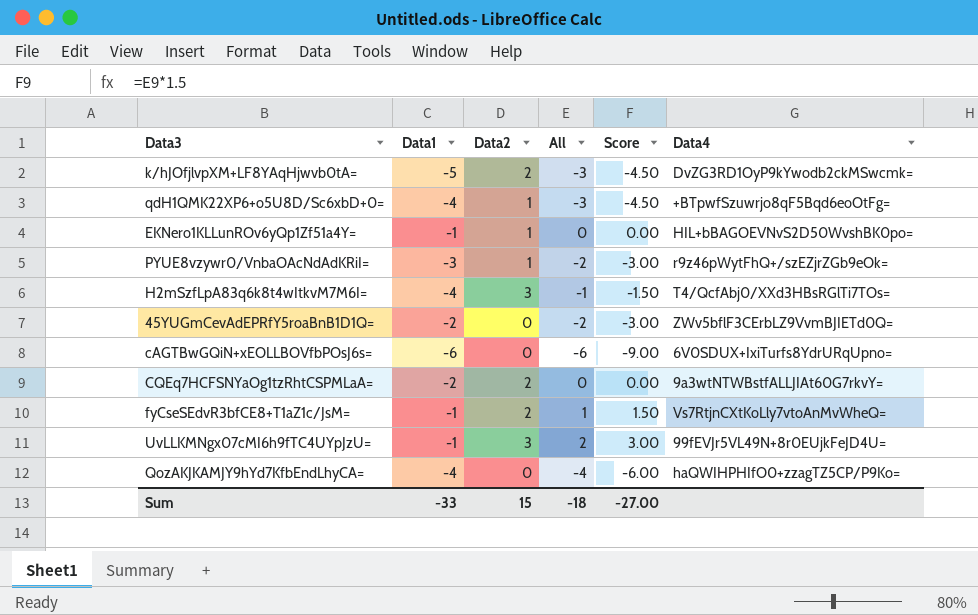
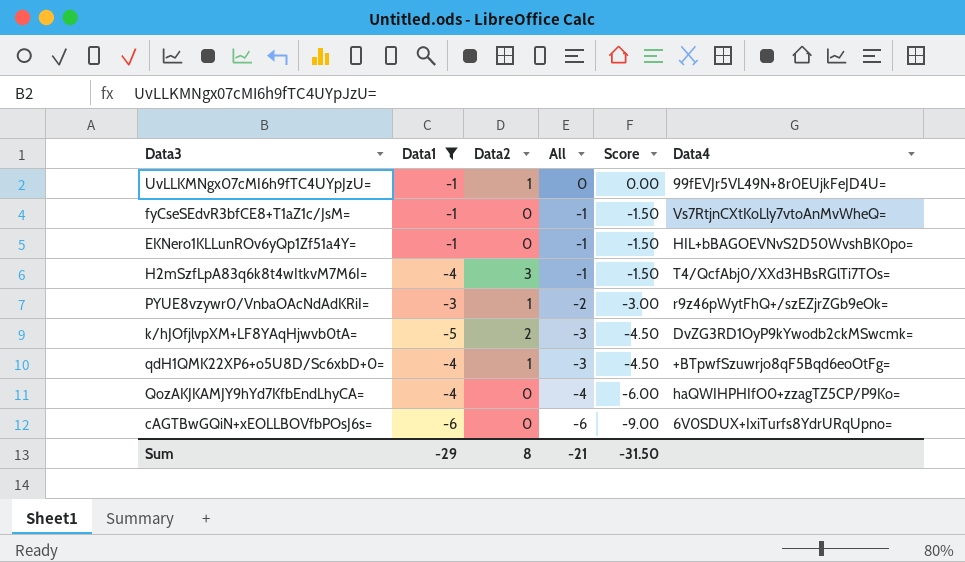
filter: none -> Data1 != -2
row order: none -> All descending
UvLLKMNgx07cMI6h9fTC4UYpJzU= | Data2: 3 -> 1
UvLLKMNgx07cMI6h9fTC4UYpJzU= | All: 2 -> 0
UvLLKMNgx07cMI6h9fTC4UYpJzU= | Score: 3.00 -> 0.00
fyCseSEdvR3bfCE8+T1aZ1c/JsM= | Data2: 2 -> 0
fyCseSEdvR3bfCE8+T1aZ1c/JsM= | All: 1 -> -1
fyCseSEdvR3bfCE8+T1aZ1c/JsM= | Score: 1.50 -> -1.50
EKNero1KLLunROv6yQp1Zf51a4Y= | Data2: 1 -> 0
EKNero1KLLunROv6yQp1Zf51a4Y= | All: 0 -> -1
EKNero1KLLunROv6yQp1Zf51a4Y= | Score: 0.00 -> -1.50
Sum | Data1: -33 -> -29
Sum | Data2: 15 -> 8
Sum | All: -18 -> -21
Sum | Score: -27.00 -> -31.50

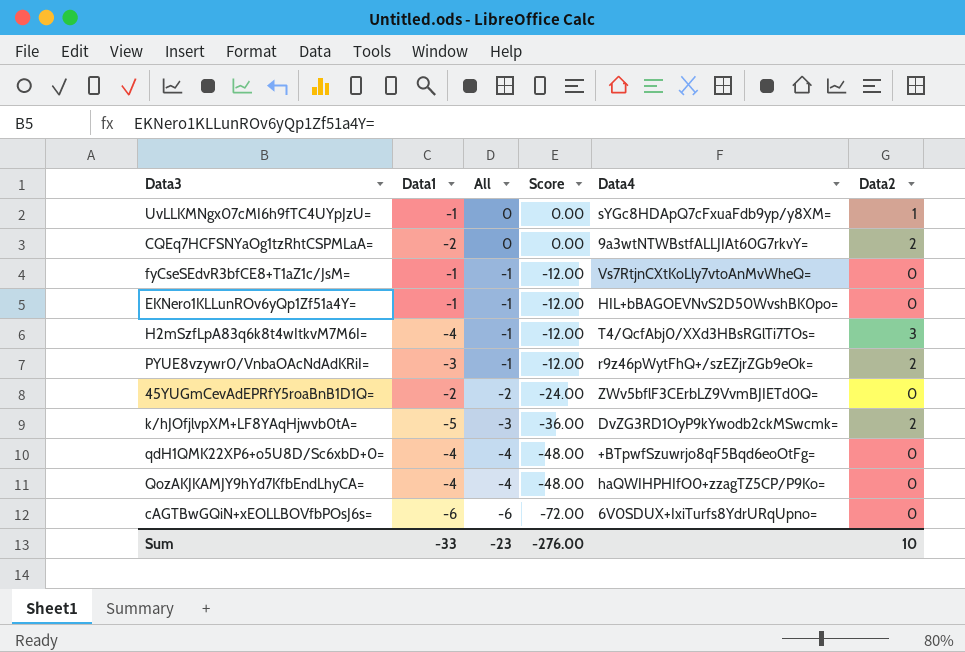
filter: Data1 != -2 -> none
column Score | formula: [All] * 1.5 -> [All] * 12
column Data2 | position: 3 -> 6
UvLLKMNgx07cMI6h9fTC4UYpJzU= | Data4: 99fEVJr5VL49N+8r0EUjkFeJD4U= -> sYGc8HDApQ7cFxuaFdb9yp/y8XM=
PYUE8vzywr0/VnbaOAcNdAdKRiI= | All: -2 -> -1
PYUE8vzywr0/VnbaOAcNdAdKRiI= | Data2: 1 -> 2
qdH1QMK22XP6+o5U8D/Sc6xbD+0= | All: -3 -> -4
qdH1QMK22XP6+o5U8D/Sc6xbD+0= | Data2: 1 -> 0
Sum | Data1: -29 -> -33
Sum | All: -21 -> -23
Sum | Score: -31.50 -> -276.00
Sum | Data2: 8 -> 10

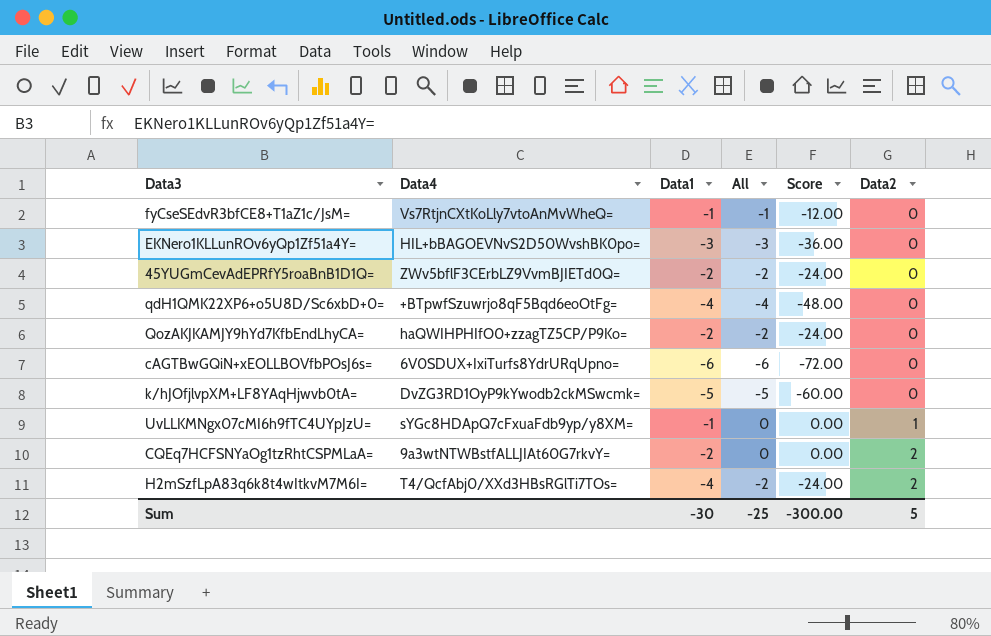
row order: All descending -> Data2 ascending
column Data4 | position: 5 -> 2
row PYUE8vzywr0/VnbaOAcNdAdKRiI=: -3 | -1 | -12.00 | r9z46pWytFhQ+/szEZjrZGb9eOk= | 2 -> none
EKNero1KLLunROv6yQp1Zf51a4Y= | Data1: -1 -> -3
EKNero1KLLunROv6yQp1Zf51a4Y= | All: -1 -> -3
EKNero1KLLunROv6yQp1Zf51a4Y= | Score: -12.00 -> -36.00
QozAKJKAMJY9hYd7KfbEndLhyCA= | Data1: -4 -> -2
QozAKJKAMJY9hYd7KfbEndLhyCA= | All: -4 -> -2
QozAKJKAMJY9hYd7KfbEndLhyCA= | Score: -48.00 -> -24.00
k/hJOfjlvpXM+LF8YAqHjwvb0tA= | All: -3 -> -5
k/hJOfjlvpXM+LF8YAqHjwvb0tA= | Score: -36.00 -> -60.00
k/hJOfjlvpXM+LF8YAqHjwvb0tA= | Data2: 2 -> 0
H2mSzfLpA83q6k8t4wItkvM7M6I= | All: -1 -> -2
H2mSzfLpA83q6k8t4wItkvM7M6I= | Score: -12.00 -> -24.00
H2mSzfLpA83q6k8t4wItkvM7M6I= | Data2: 3 -> 2
Sum | Data1: -33 -> -30
Sum | All: -23 -> -25
Sum | Score: -276.00 -> -300.00
Sum | Data2: 10 -> 5

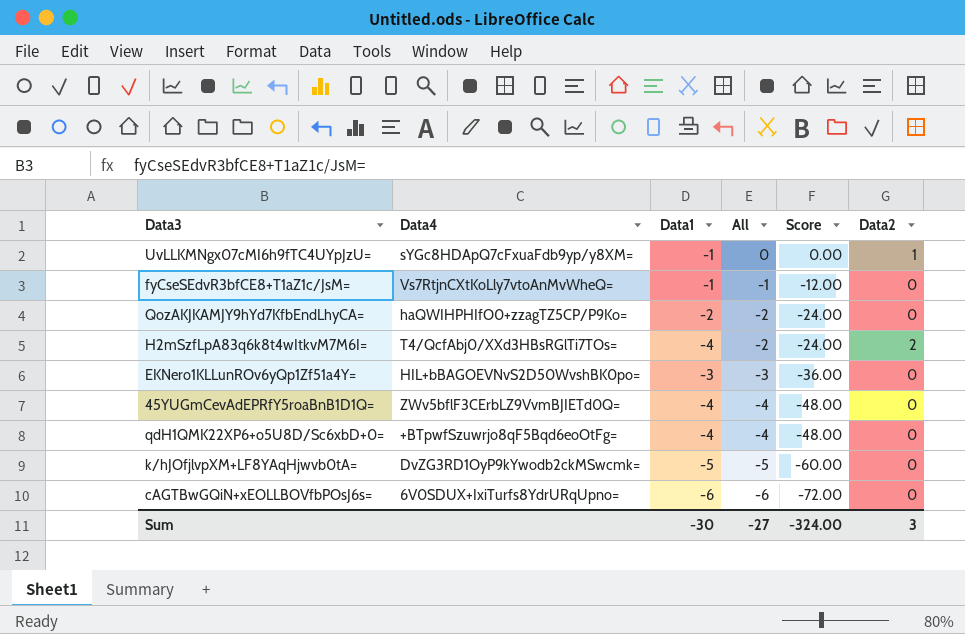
row order: Data2 ascending -> All descending
row CQEq7HCFSNYaOg1tzRhtCSPMLaA=: 9a3wtNTWBstfALLJIAt60G7rkvY= | -2 | 0 | 0.00 | 2 -> none
45YUGmCevAdEPRfY5roaBnB1D1Q= | Data1: -2 -> -4
45YUGmCevAdEPRfY5roaBnB1D1Q= | All: -2 -> -4
45YUGmCevAdEPRfY5roaBnB1D1Q= | Score: -24.00 -> -48.00
Sum | All: -25 -> -27
Sum | Score: -300.00 -> -324.00
Sum | Data2: 5 -> 3

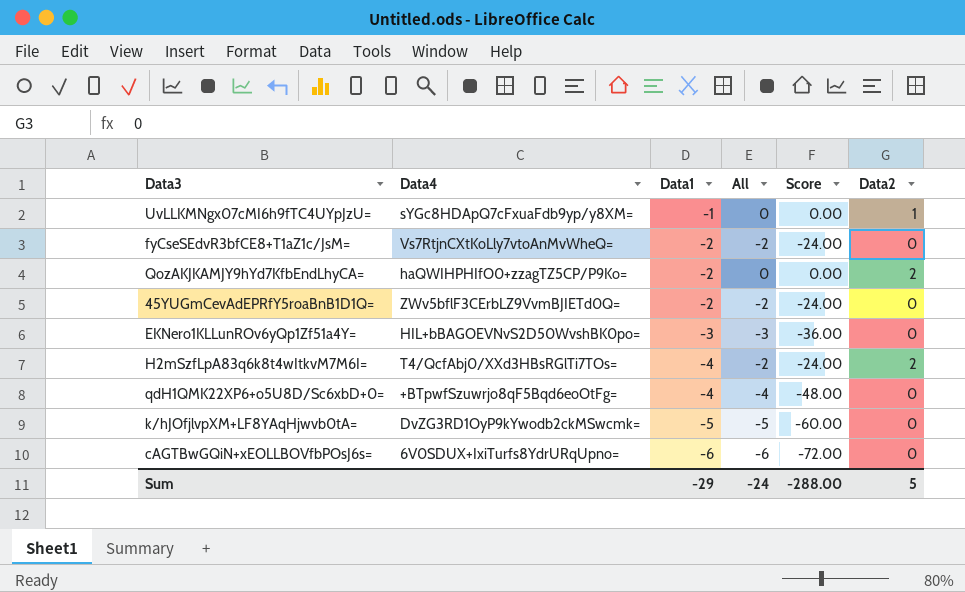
row order: All descending -> Data1 descending
fyCseSEdvR3bfCE8+T1aZ1c/JsM= | Data1: -1 -> -2
fyCseSEdvR3bfCE8+T1aZ1c/JsM= | All: -1 -> -2
fyCseSEdvR3bfCE8+T1aZ1c/JsM= | Score: -12.00 -> -24.00
QozAKJKAMJY9hYd7KfbEndLhyCA= | All: -2 -> 0
QozAKJKAMJY9hYd7KfbEndLhyCA= | Score: -24.00 -> 0.00
QozAKJKAMJY9hYd7KfbEndLhyCA= | Data2: 0 -> 2
45YUGmCevAdEPRfY5roaBnB1D1Q= | Data1: -4 -> -2
45YUGmCevAdEPRfY5roaBnB1D1Q= | All: -4 -> -2
45YUGmCevAdEPRfY5roaBnB1D1Q= | Score: -48.00 -> -24.00
Sum | Data1: -30 -> -29
Sum | All: -27 -> -24
Sum | Score: -324.00 -> -288.00
Sum | Data2: 3 -> 5

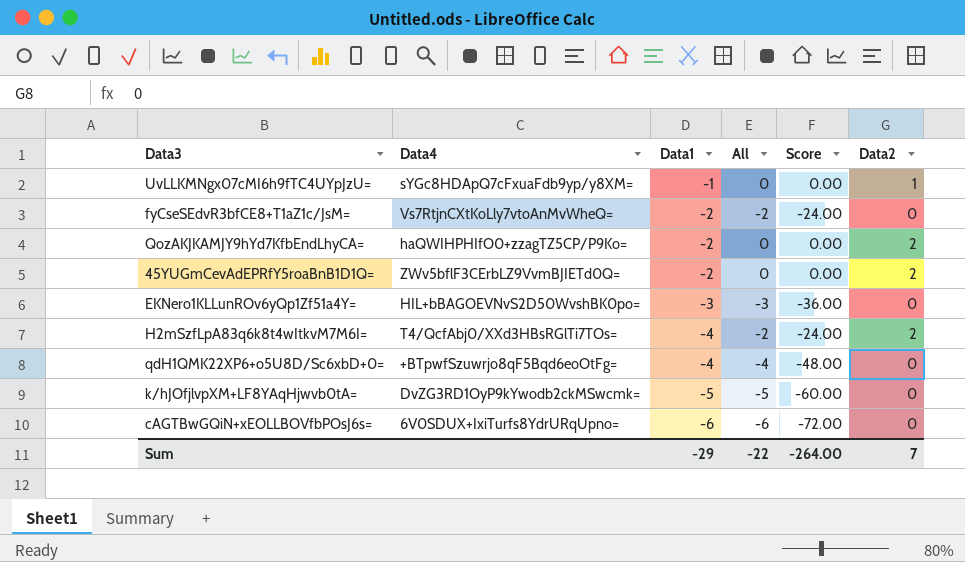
45YUGmCevAdEPRfY5roaBnB1D1Q= | All: -2 -> 0
45YUGmCevAdEPRfY5roaBnB1D1Q= | Score: -24.00 -> 0.00
45YUGmCevAdEPRfY5roaBnB1D1Q= | Data2: 0 -> 2
Sum | All: -24 -> -22
Sum | Score: -288.00 -> -264.00
Sum | Data2: 5 -> 7

